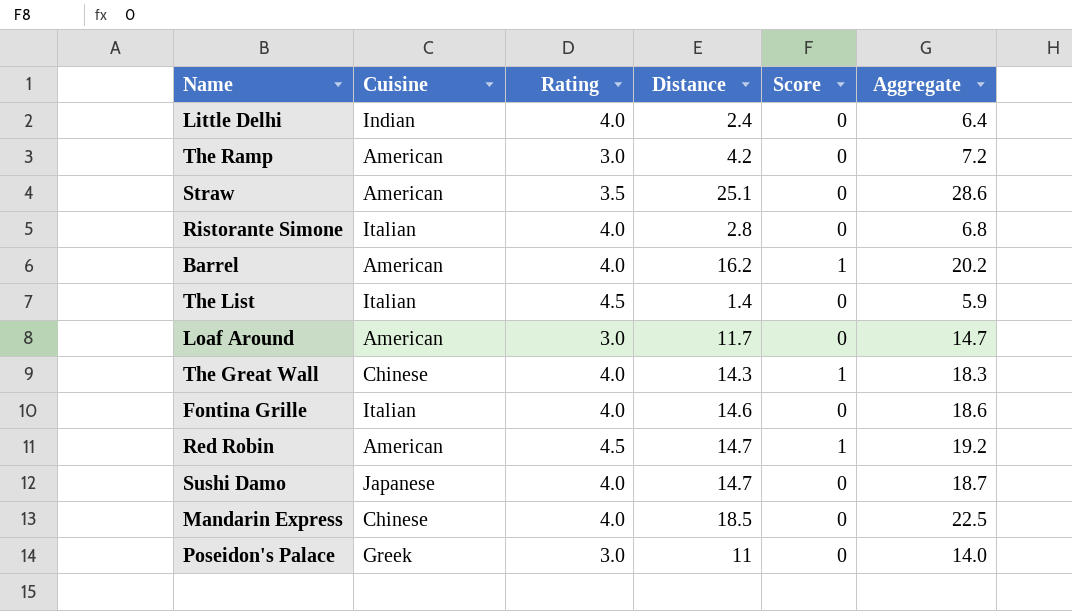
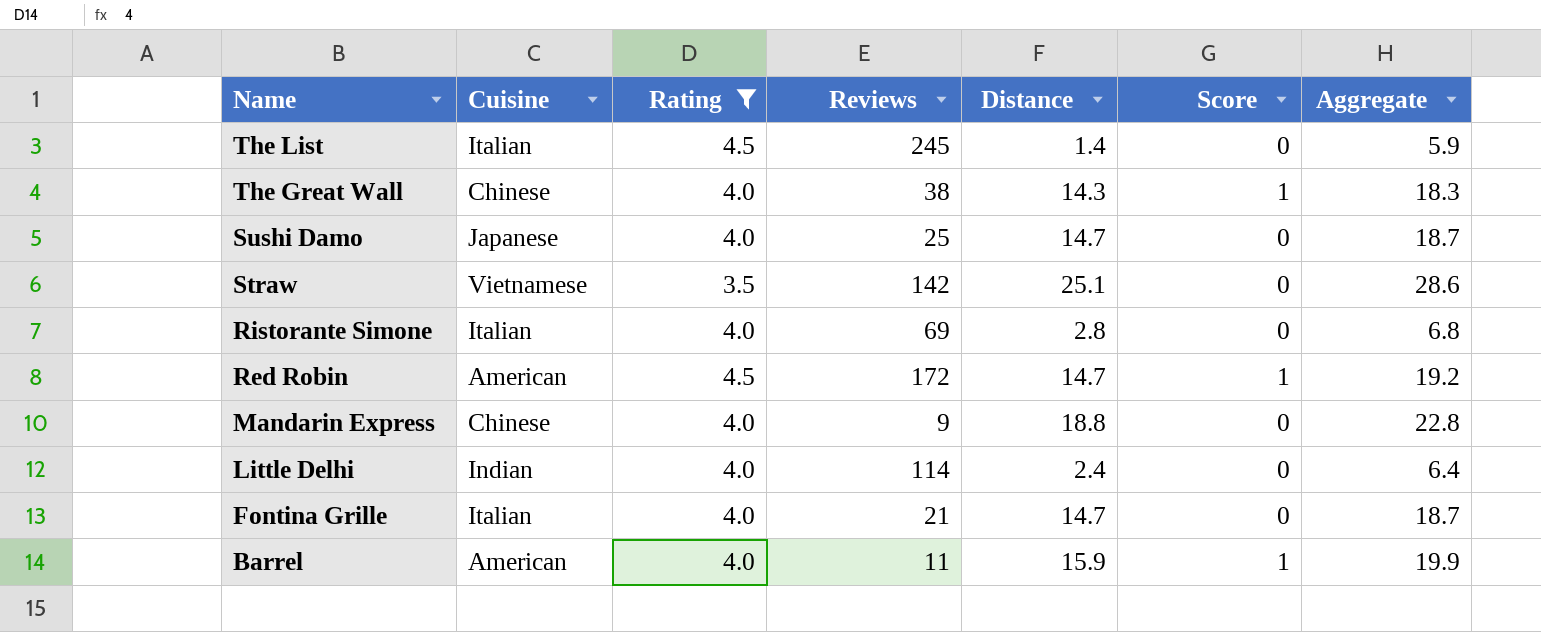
filter: none -> Rating != 3.0
row order: none -> Name descending
column Reviews | position: none -> 4
Straw | Cuisine: American -> Vietnamese
Mandarin Express | Distance: 18.5 -> 18.8
Mandarin Express | Aggregate: 22.5 -> 22.8
Fontina Grille | Distance: 14.6 -> 14.7
Fontina Grille | Aggregate: 18.6 -> 18.7
Barrel | Distance: 16.2 -> 15.9
Barrel | Aggregate: 20.2 -> 19.9

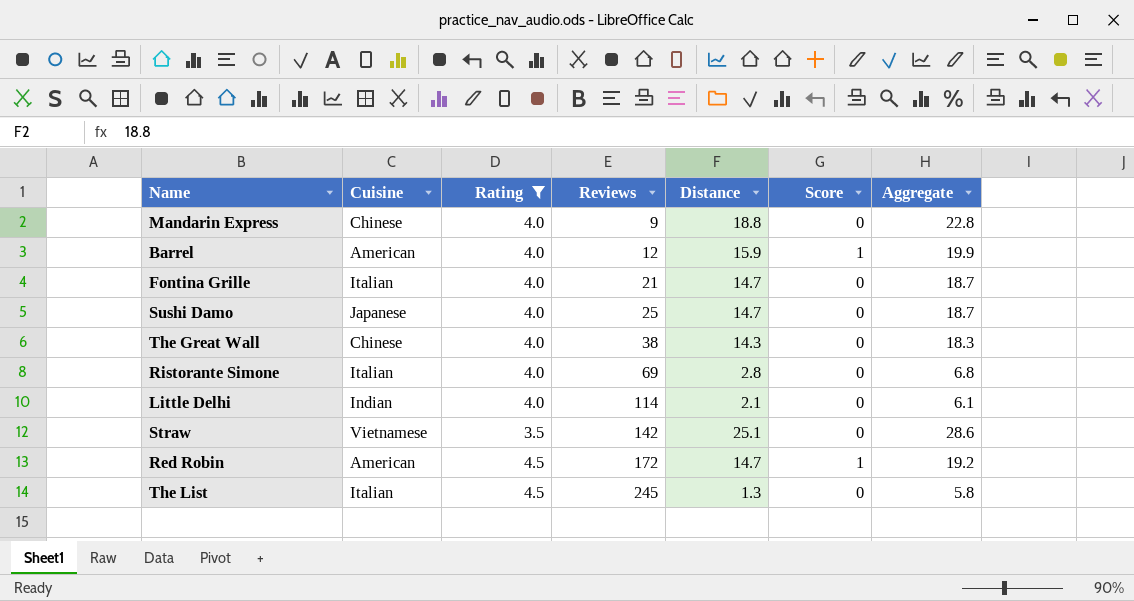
row order: Name descending -> Reviews ascending
Barrel | Reviews: 11 -> 12
The Great Wall | Score: 1 -> 0
Little Delhi | Distance: 2.4 -> 2.1
Little Delhi | Aggregate: 6.4 -> 6.1
The List | Distance: 1.4 -> 1.3
The List | Aggregate: 5.9 -> 5.8

